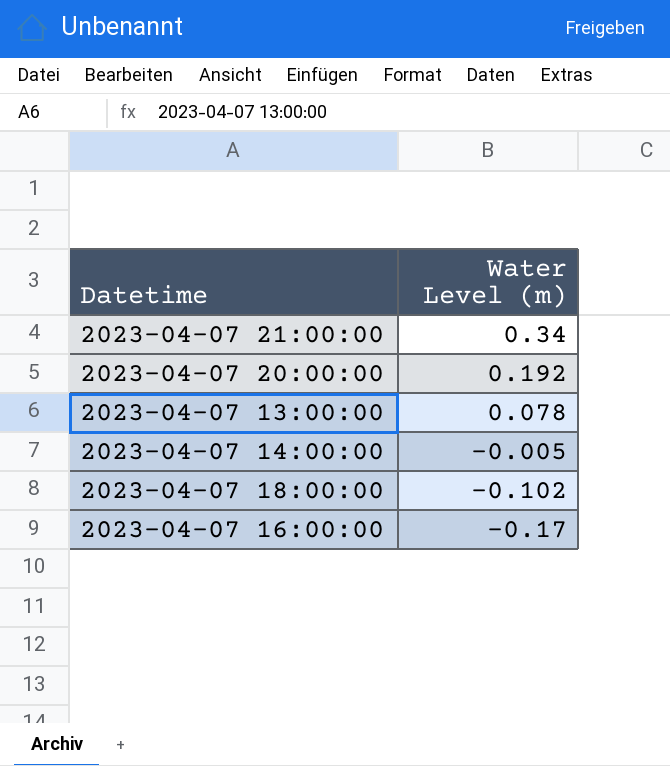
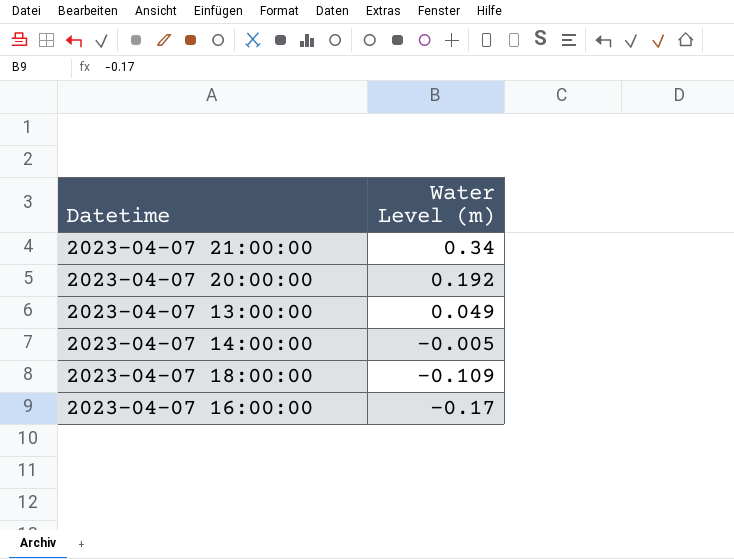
2023-04-07 13:00:00 | Water Level (m): 0.078 -> 0.049
2023-04-07 18:00:00 | Water Level (m): -0.102 -> -0.109

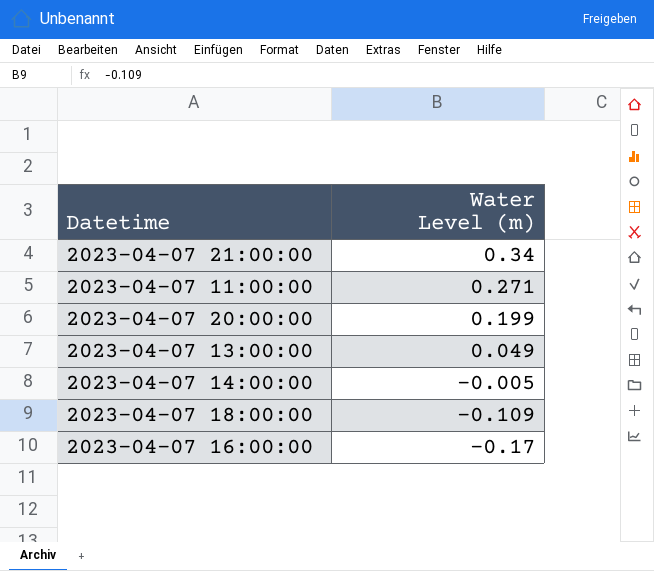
row 2023-04-07 11:00:00: none -> 0.271
2023-04-07 20:00:00 | Water Level (m): 0.192 -> 0.199

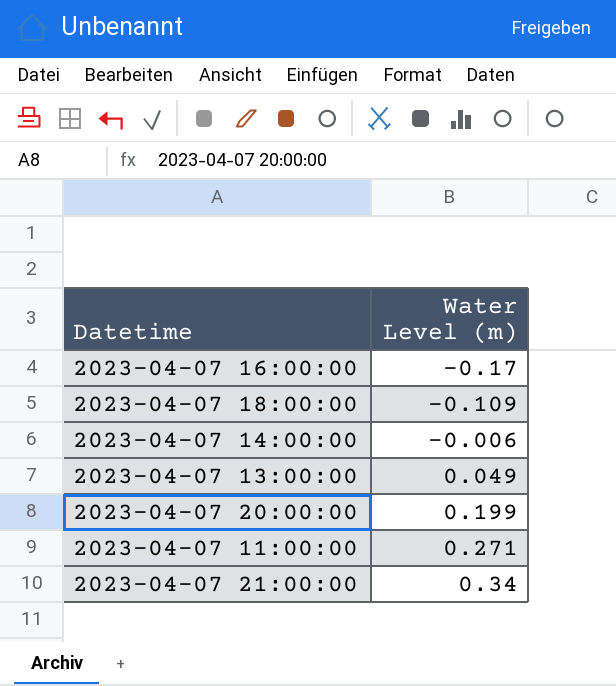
row order: Water Level (m) descending -> Water Level (m) ascending
2023-04-07 14:00:00 | Water Level (m): -0.005 -> -0.006

